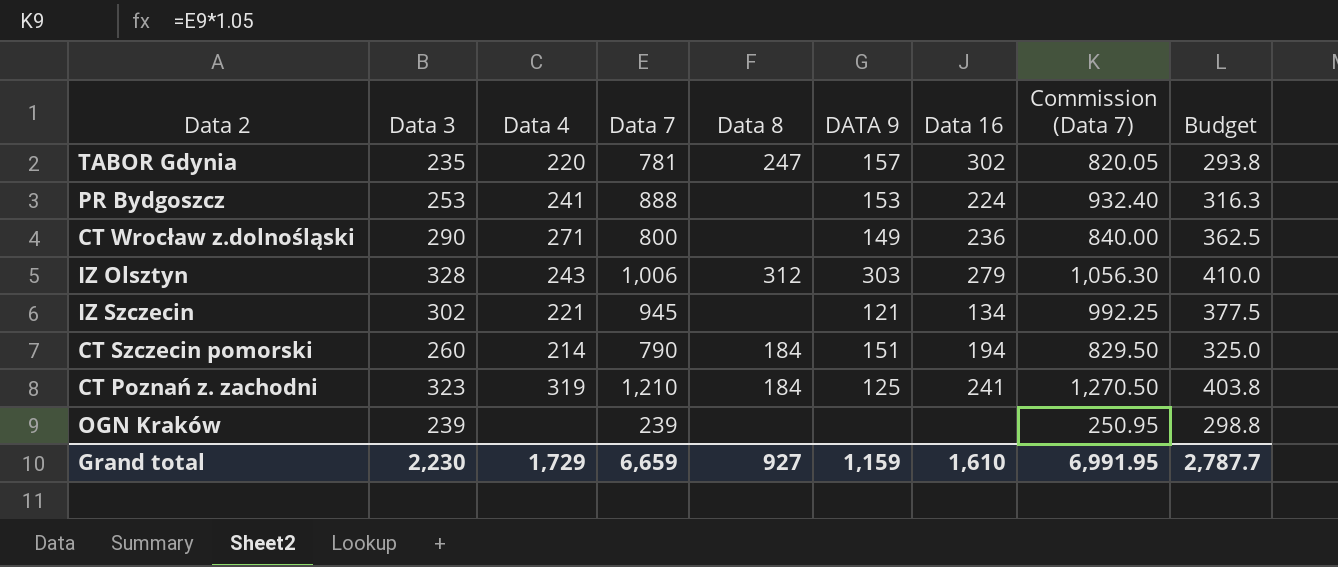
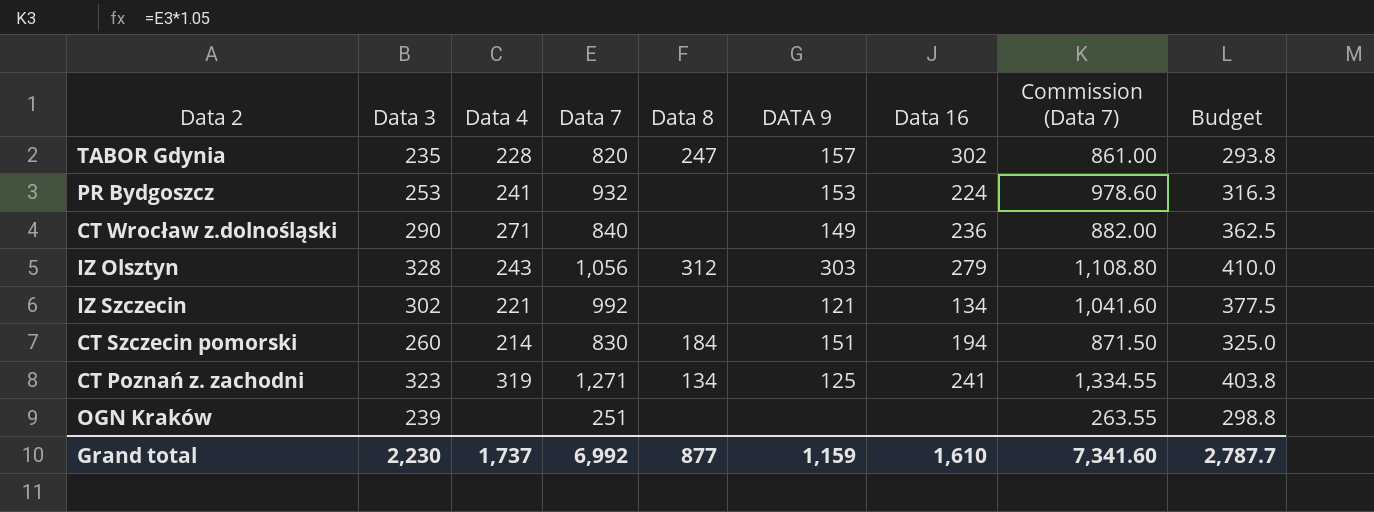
TABOR Gdynia | Data 4: 220 -> 228
TABOR Gdynia | Data 7: 781 -> 820
TABOR Gdynia | Commission (Data 7): 820.05 -> 861.00
PR Bydgoszcz | Data 7: 888 -> 932
PR Bydgoszcz | Commission (Data 7): 932.40 -> 978.60
CT Wrocław z.dolnośląski | Data 7: 800 -> 840
CT Wrocław z.dolnośląski | Commission (Data 7): 840.00 -> 882.00
IZ Olsztyn | Data 7: 1,006 -> 1,056
IZ Olsztyn | Commission (Data 7): 1,056.30 -> 1,108.80
IZ Szczecin | Data 7: 945 -> 992
IZ Szczecin | Commission (Data 7): 992.25 -> 1,041.60
CT Szczecin pomorski | Data 7: 790 -> 830
CT Szczecin pomorski | Commission (Data 7): 829.50 -> 871.50
CT Poznań z. zachodni | Data 7: 1,210 -> 1,271
CT Poznań z. zachodni | Data 8: 184 -> 134
CT Poznań z. zachodni | Commission (Data 7): 1,270.50 -> 1,334.55
OGN Kraków | Data 7: 239 -> 251
OGN Kraków | Commission (Data 7): 250.95 -> 263.55
Grand total | Data 4: 1,729 -> 1,737
Grand total | Data 7: 6,659 -> 6,992
Grand total | Data 8: 927 -> 877
Grand total | Commission (Data 7): 6,991.95 -> 7,341.60

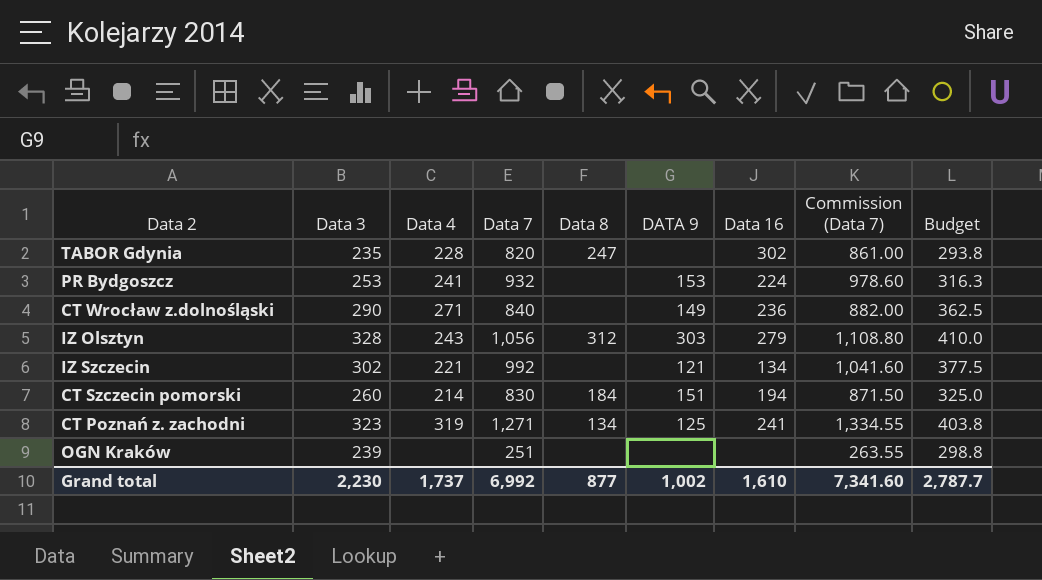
TABOR Gdynia | DATA 9: 157 -> none
Grand total | DATA 9: 1,159 -> 1,002

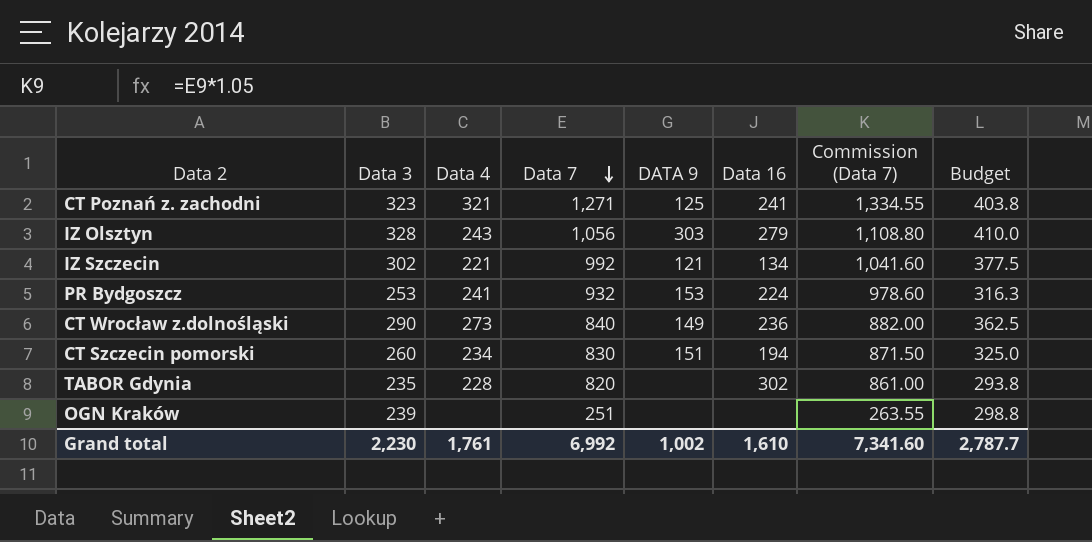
row order: none -> Data 7 descending
column Data 8 | position: 5 -> none
CT Poznań z. zachodni | Data 4: 319 -> 321
CT Wrocław z.dolnośląski | Data 4: 271 -> 273
CT Szczecin pomorski | Data 4: 214 -> 234
Grand total | Data 4: 1,737 -> 1,761

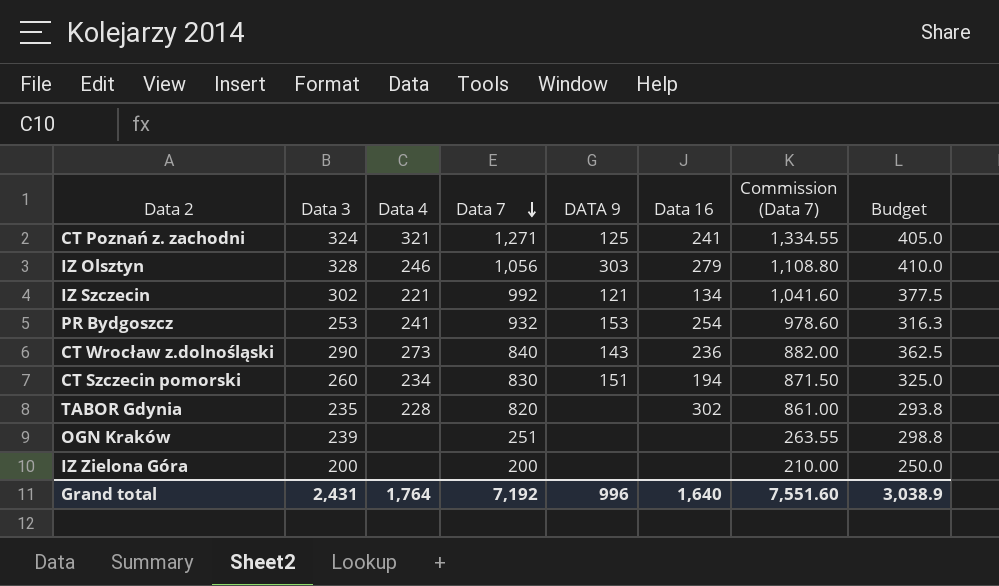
CT Poznań z. zachodni | Data 3: 323 -> 324
CT Poznań z. zachodni | Budget: 403.8 -> 405.0
IZ Olsztyn | Data 4: 243 -> 246
PR Bydgoszcz | Data 16: 224 -> 254
CT Wrocław z.dolnośląski | DATA 9: 149 -> 143
row IZ Zielona Góra: none -> 200 | none | 200 | none | none | 210.00 | 250.0
Grand total | Data 3: 2,230 -> 2,431
Grand total | Data 4: 1,761 -> 1,764
Grand total | Data 7: 6,992 -> 7,192
Grand total | DATA 9: 1,002 -> 996
Grand total | Data 16: 1,610 -> 1,640
Grand total | Commission (Data 7): 7,341.60 -> 7,551.60
Grand total | Budget: 2,787.7 -> 3,038.9

